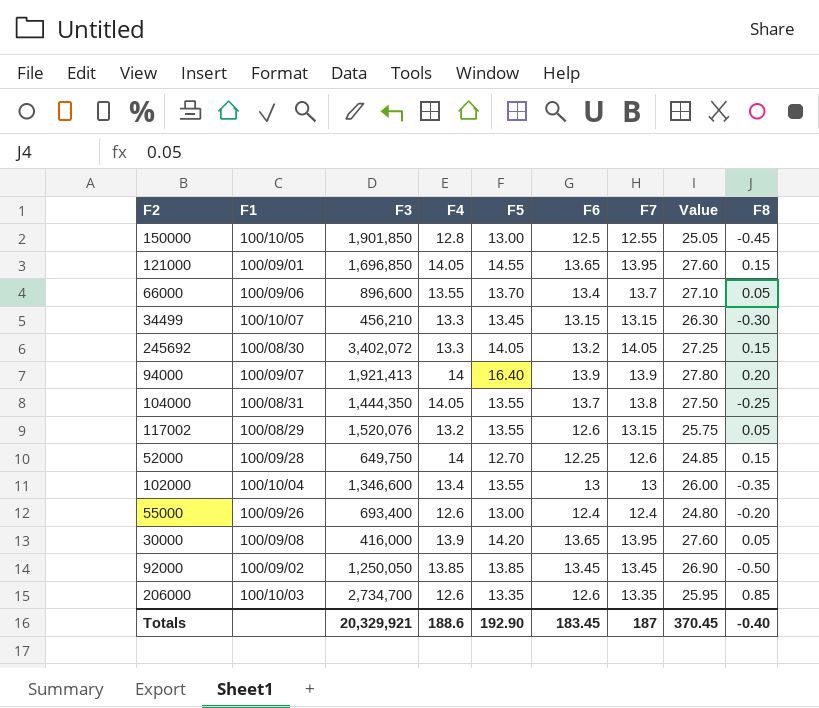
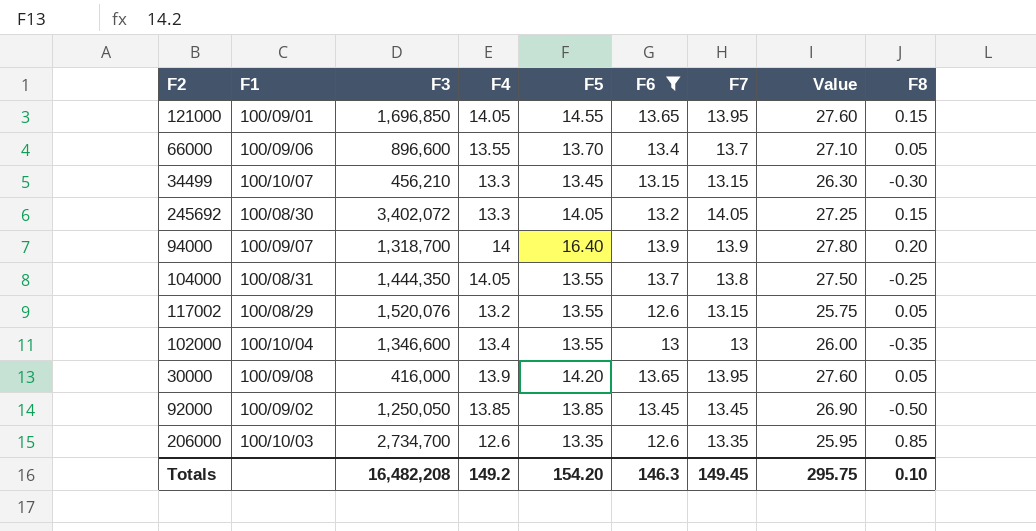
filter: none -> F6 >= 12.6
94000 | F3: 1,921,413 -> 1,318,700
Totals | F3: 20,329,921 -> 16,482,208
Totals | F4: 188.6 -> 149.2
Totals | F5: 192.90 -> 154.20
Totals | F6: 183.45 -> 146.3
Totals | F7: 187 -> 149.45
Totals | Value: 370.45 -> 295.75
Totals | F8: -0.40 -> 0.10

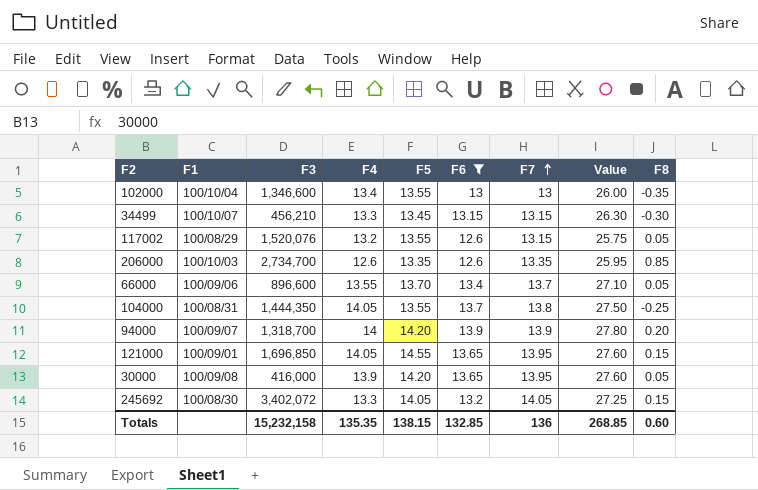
row order: none -> F7 ascending
row 92000: 100/09/02 | 1,250,050 | 13.85 | 13.85 | 13.45 | 13.45 | 26.90 | -0.50 -> none
94000 | F5: 16.40 -> 14.20
Totals | F3: 16,482,208 -> 15,232,158
Totals | F4: 149.2 -> 135.35
Totals | F5: 154.20 -> 138.15
Totals | F6: 146.3 -> 132.85
Totals | F7: 149.45 -> 136
Totals | Value: 295.75 -> 268.85
Totals | F8: 0.10 -> 0.60

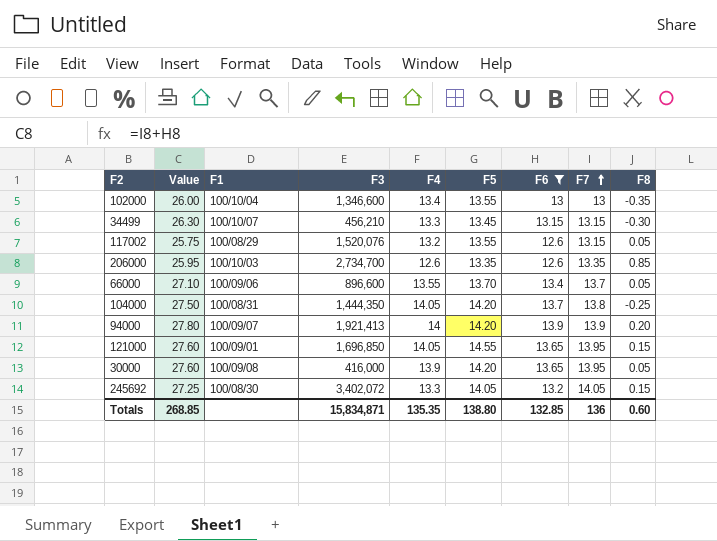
column Value | position: 8 -> 2
104000 | F5: 13.55 -> 14.20
94000 | F3: 1,318,700 -> 1,921,413
Totals | F3: 15,232,158 -> 15,834,871
Totals | F5: 138.15 -> 138.80

